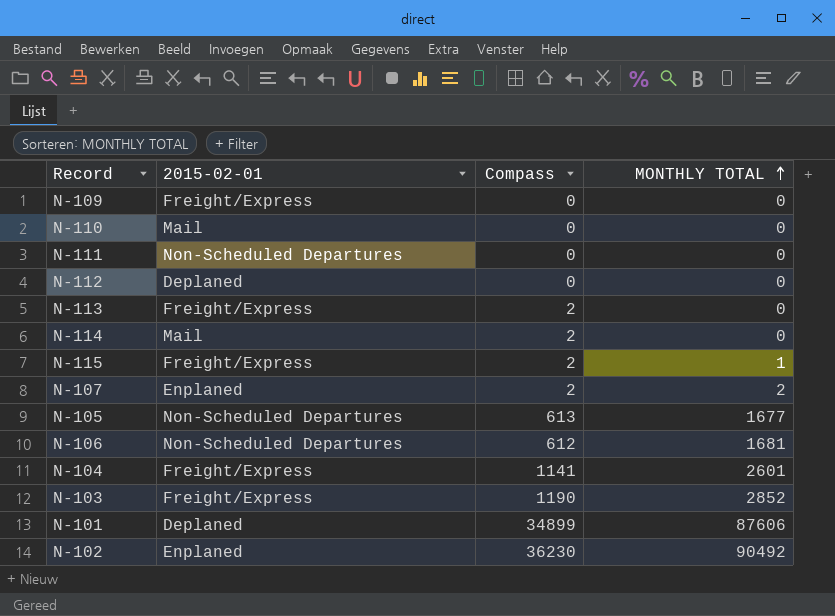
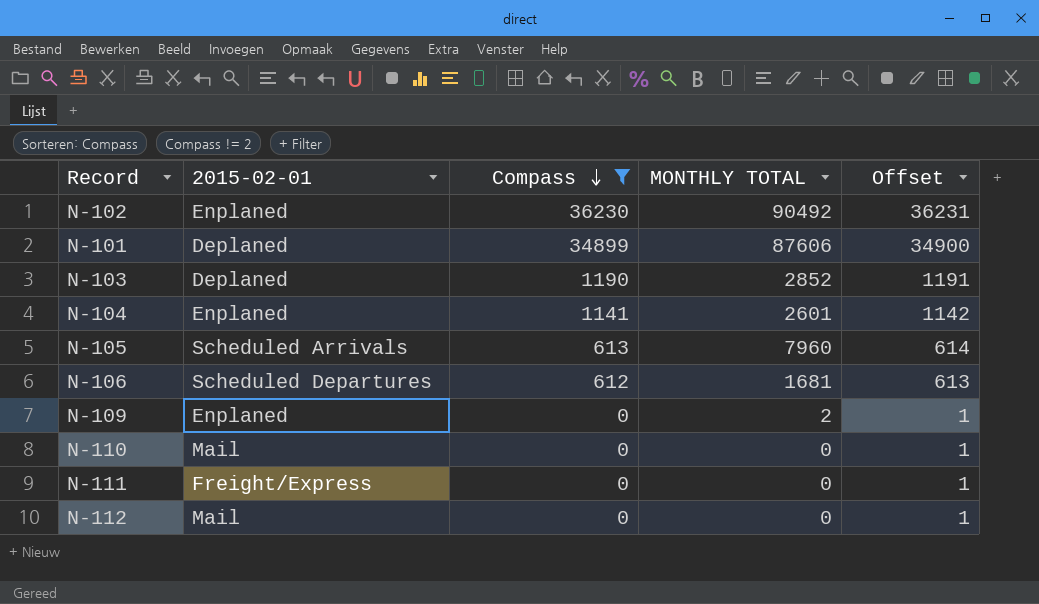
filter: none -> Compass != 2
row order: MONTHLY TOTAL ascending -> Compass descending
column Offset | formula: none -> [Compass] + 1
N-103 | 2015-02-01: Freight/Express -> Deplaned
N-104 | 2015-02-01: Freight/Express -> Enplaned
N-105 | 2015-02-01: Non-Scheduled Departures -> Scheduled Arrivals
N-105 | MONTHLY TOTAL: 1677 -> 7960
N-106 | 2015-02-01: Non-Scheduled Departures -> Scheduled Departures
N-109 | 2015-02-01: Freight/Express -> Enplaned
N-109 | MONTHLY TOTAL: 0 -> 2
N-111 | 2015-02-01: Non-Scheduled Departures -> Freight/Express
N-112 | 2015-02-01: Deplaned -> Mail

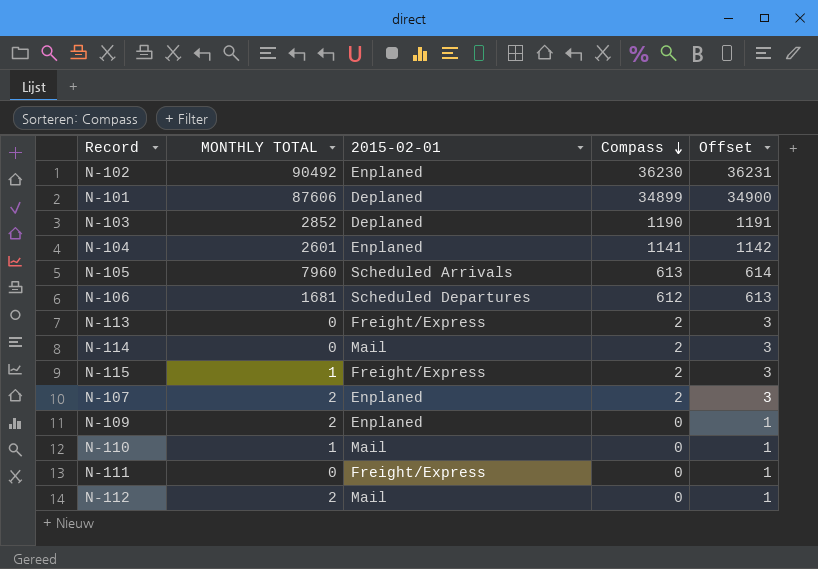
filter: Compass != 2 -> none
column MONTHLY TOTAL | position: 4 -> 2
N-110 | MONTHLY TOTAL: 0 -> 1
N-112 | MONTHLY TOTAL: 0 -> 2

